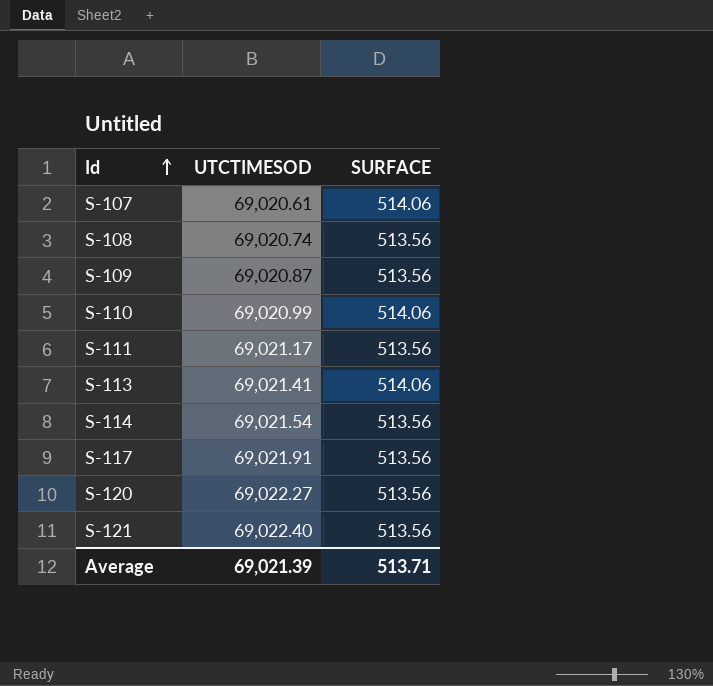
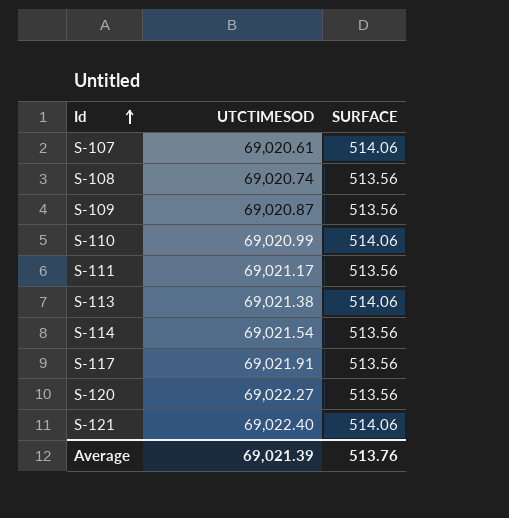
S-113 | UTCTIMESOD: 69,021.41 -> 69,021.38
S-121 | SURFACE: 513.56 -> 514.06
Average | SURFACE: 513.71 -> 513.76

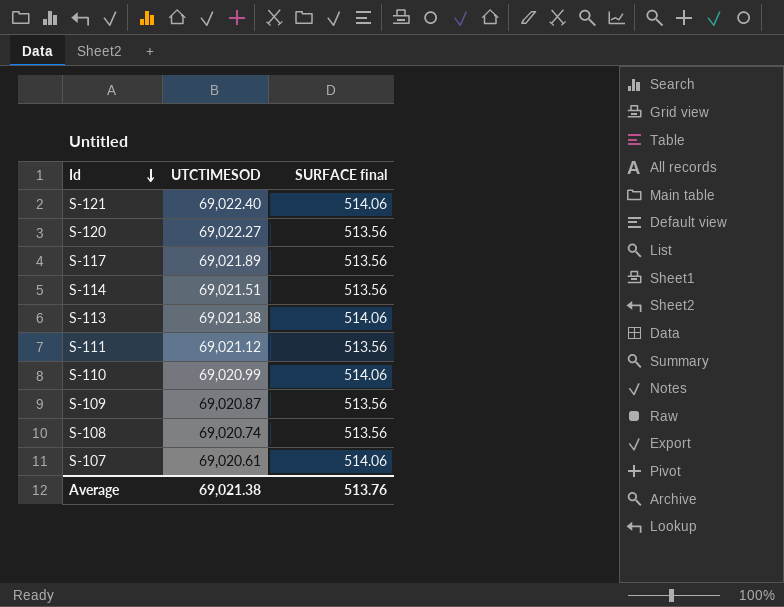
row order: Id ascending -> Id descending
column name: SURFACE -> SURFACE final
S-117 | UTCTIMESOD: 69,021.91 -> 69,021.89
S-114 | UTCTIMESOD: 69,021.54 -> 69,021.51
S-111 | UTCTIMESOD: 69,021.17 -> 69,021.12
Average | UTCTIMESOD: 69,021.39 -> 69,021.38

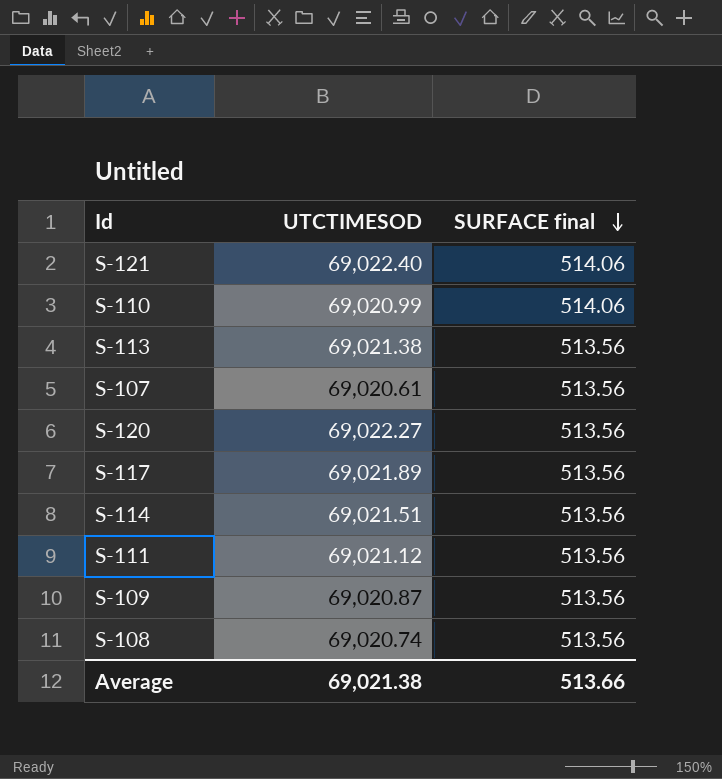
row order: Id descending -> SURFACE final descending
S-113 | SURFACE final: 514.06 -> 513.56
S-107 | SURFACE final: 514.06 -> 513.56
Average | SURFACE final: 513.76 -> 513.66

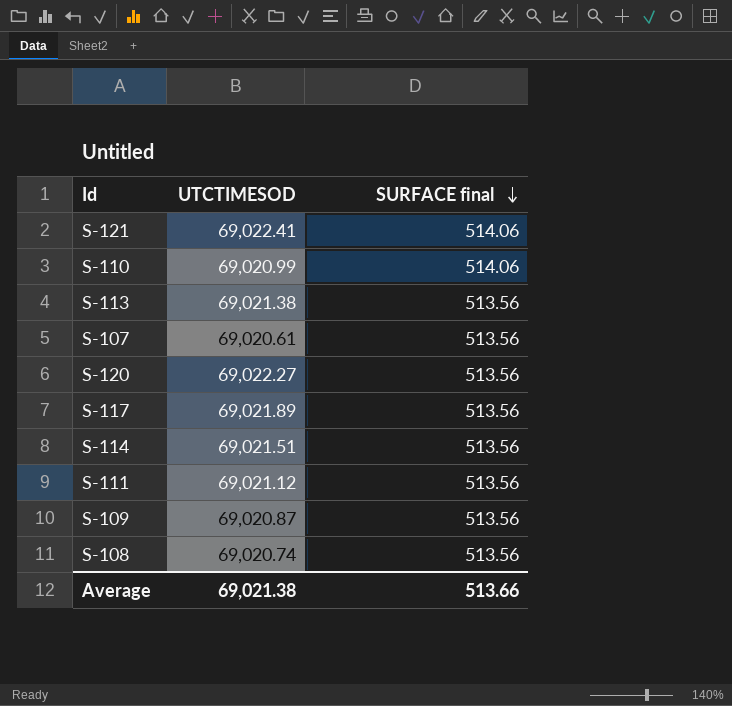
S-121 | UTCTIMESOD: 69,022.40 -> 69,022.41

